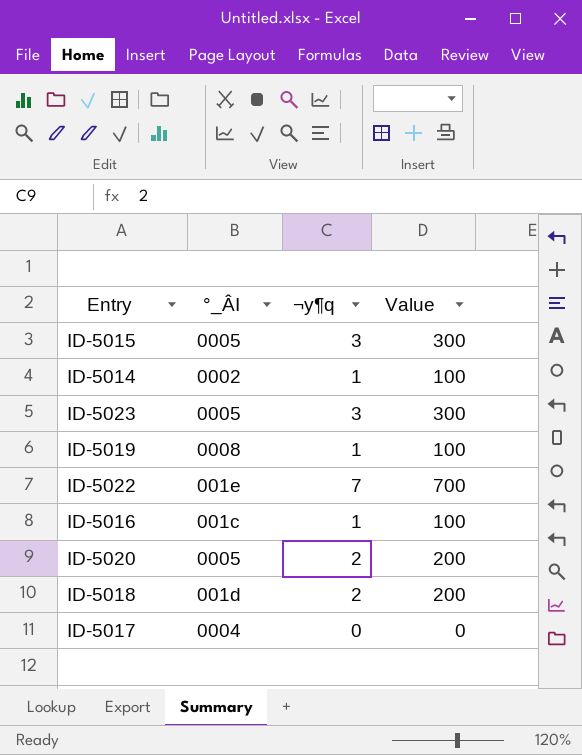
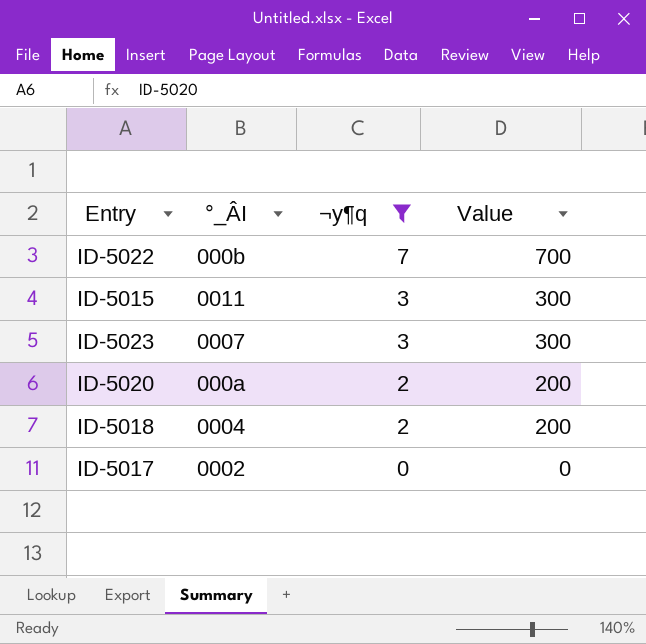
filter: none -> ¬y¶q != 1
row order: none -> ¬y¶q descending
ID-5022 | °_ÂI: 001e -> 000b
ID-5015 | °_ÂI: 0005 -> 0011
ID-5023 | °_ÂI: 0005 -> 0007
ID-5020 | °_ÂI: 0005 -> 000a
ID-5018 | °_ÂI: 001d -> 0004
ID-5017 | °_ÂI: 0004 -> 0002

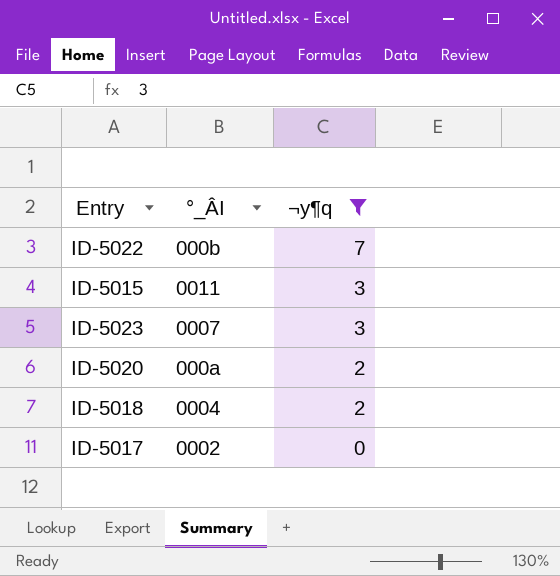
column Value | formula: [¬y¶q] * 100 -> none

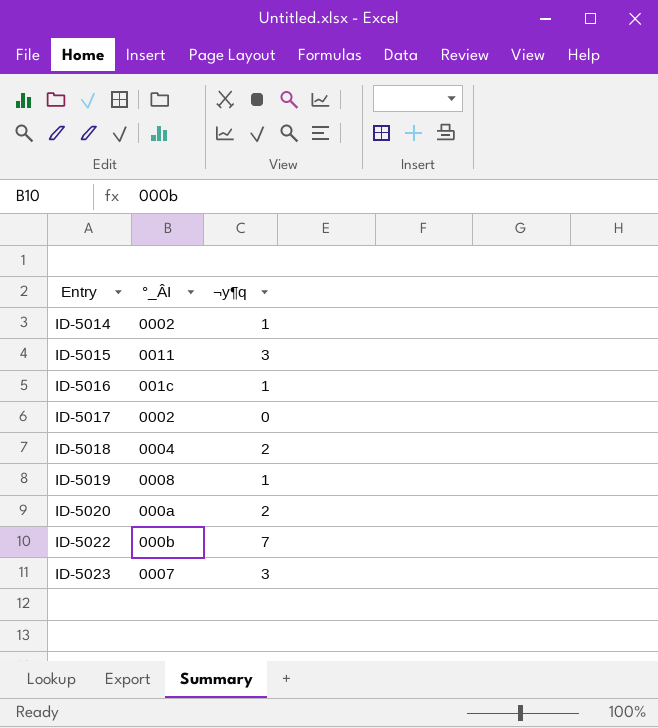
filter: ¬y¶q != 1 -> none
row order: ¬y¶q descending -> Entry ascending

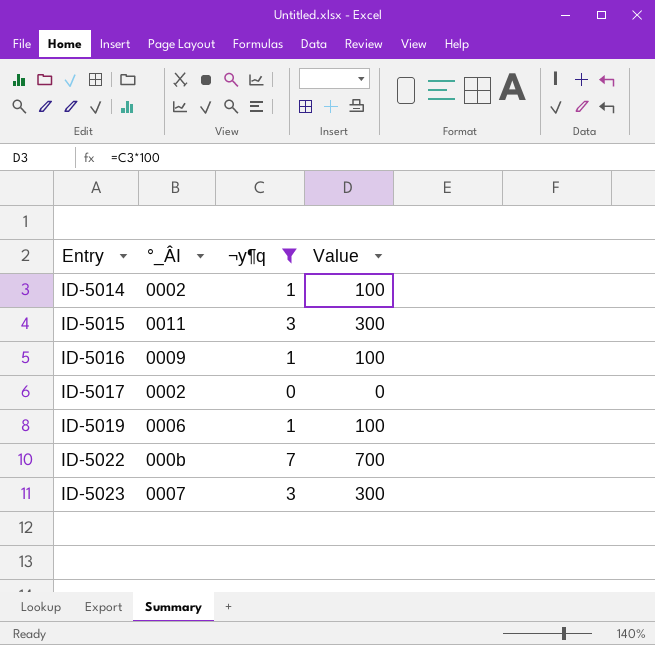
filter: none -> ¬y¶q != 2
column Value | formula: none -> [¬y¶q] * 100
ID-5016 | °_ÂI: 001c -> 0009
ID-5019 | °_ÂI: 0008 -> 0006

